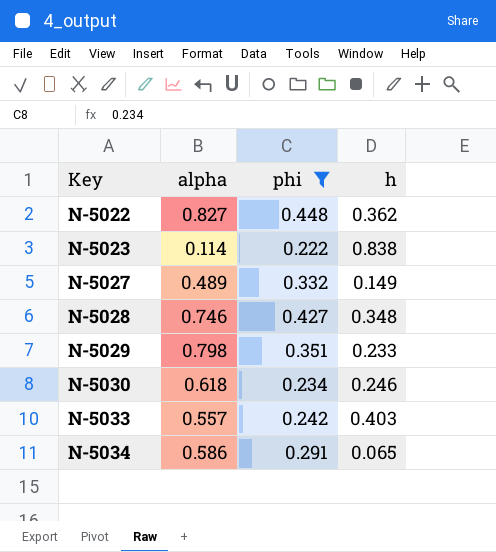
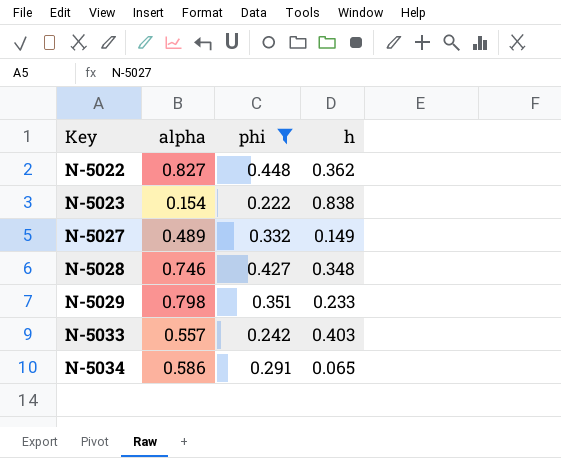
row N-5030: 0.618 | 0.234 | 0.246 -> none
N-5023 | alpha: 0.114 -> 0.154

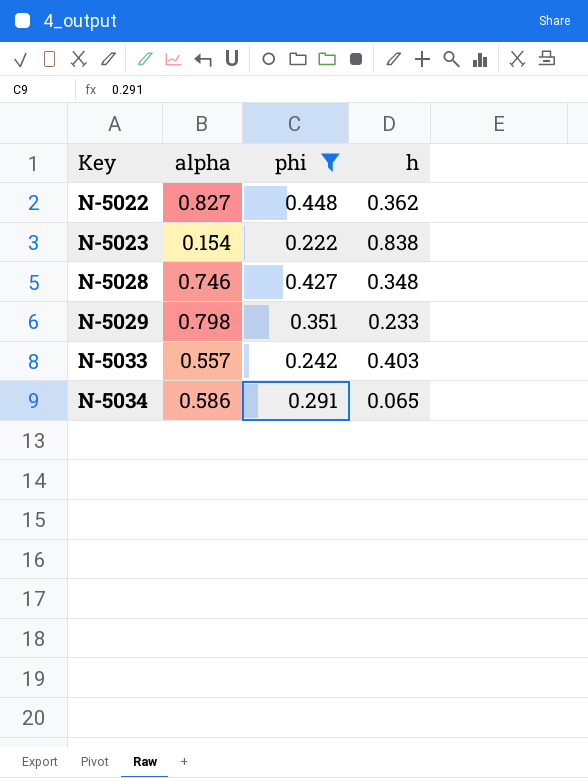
row N-5027: 0.489 | 0.332 | 0.149 -> none

